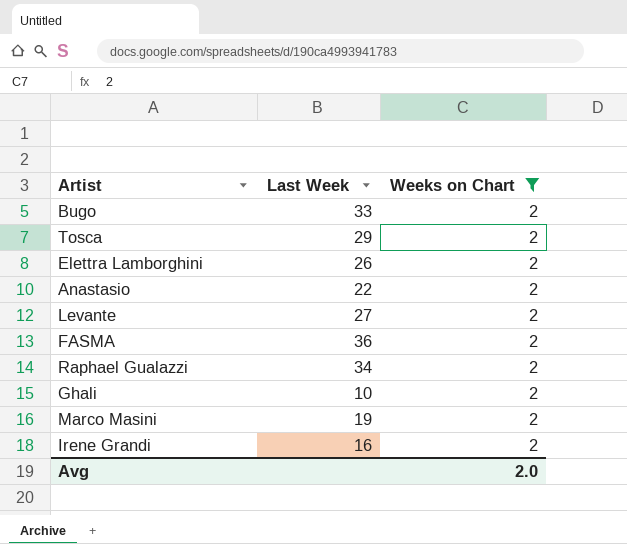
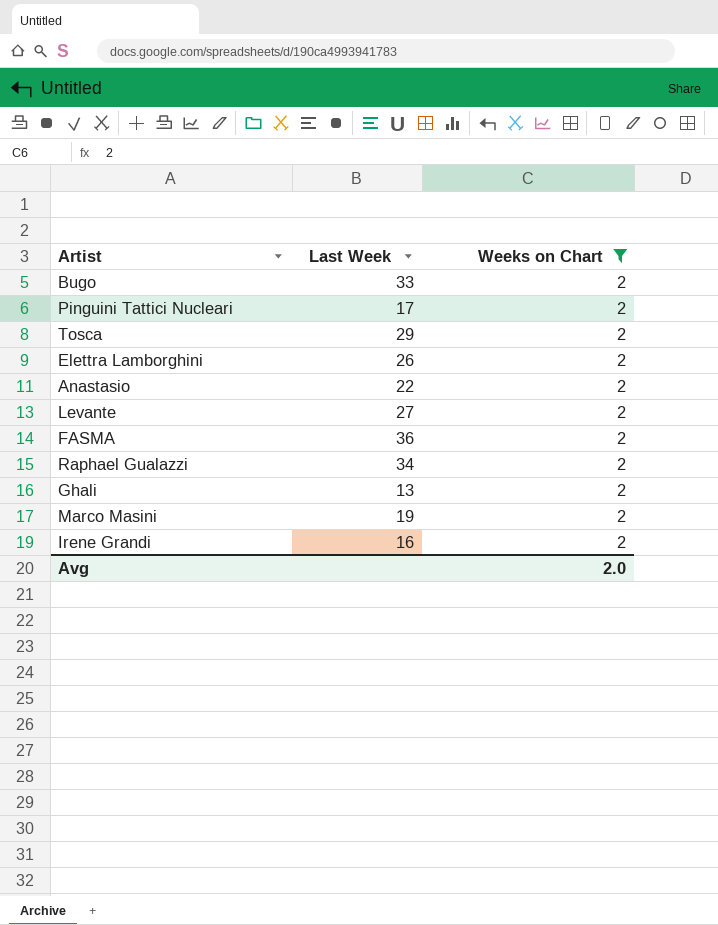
row Pinguini Tattici Nucleari: none -> 17 | 2
Ghali | Last Week: 10 -> 13

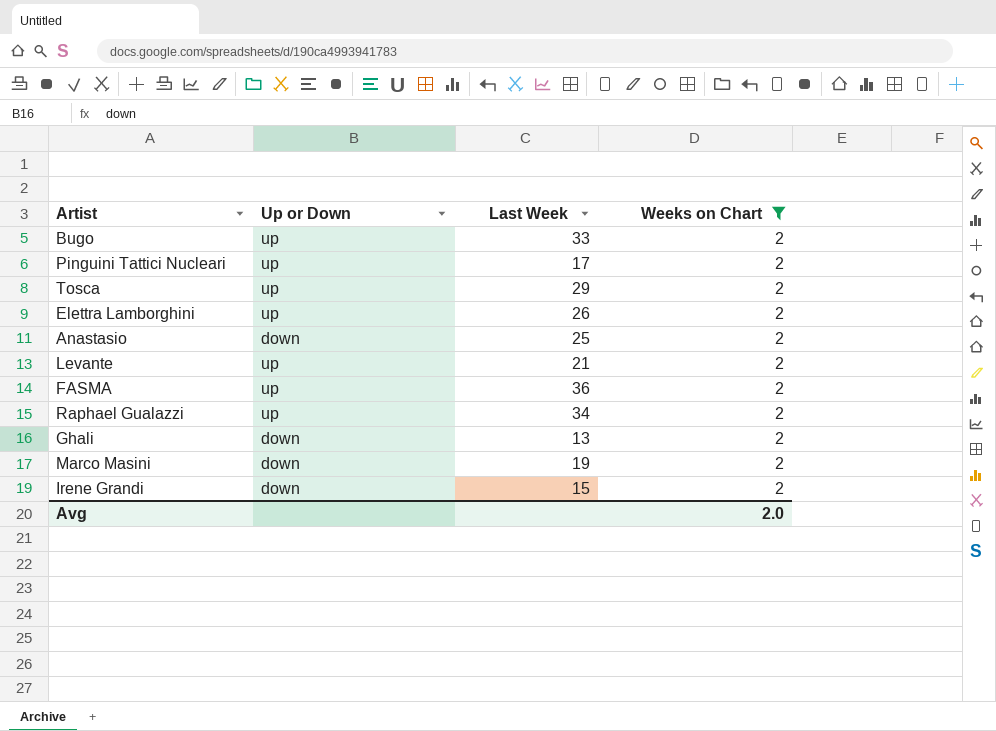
column Up or Down | position: none -> 2
Anastasio | Last Week: 22 -> 25
Levante | Last Week: 27 -> 21
Irene Grandi | Last Week: 16 -> 15

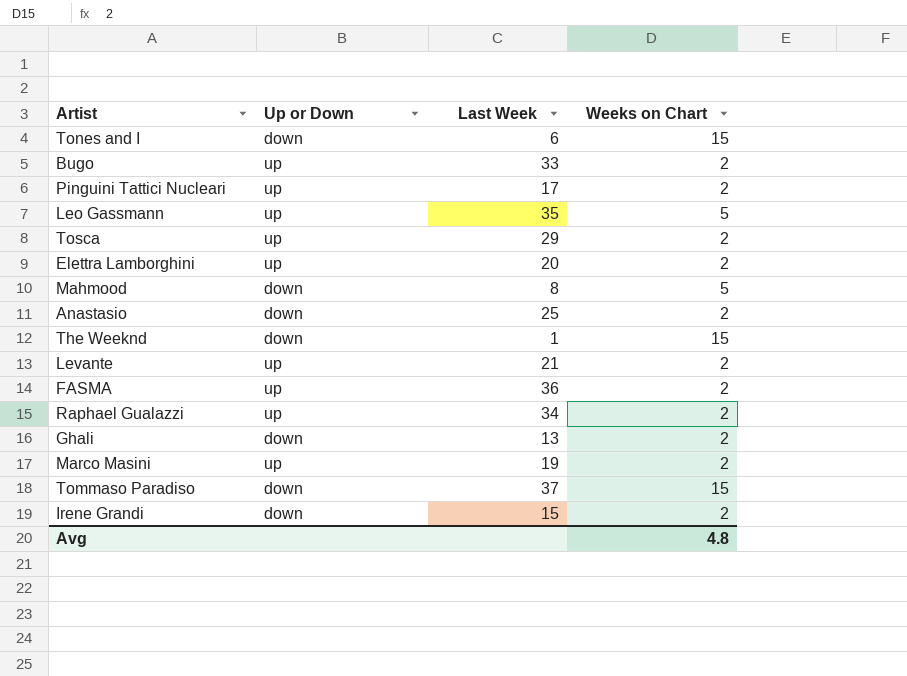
filter: Weeks on Chart = 2 -> none
Elettra Lamborghini | Last Week: 26 -> 20
Marco Masini | Up or Down: down -> up
Avg | Weeks on Chart: 2.0 -> 4.8

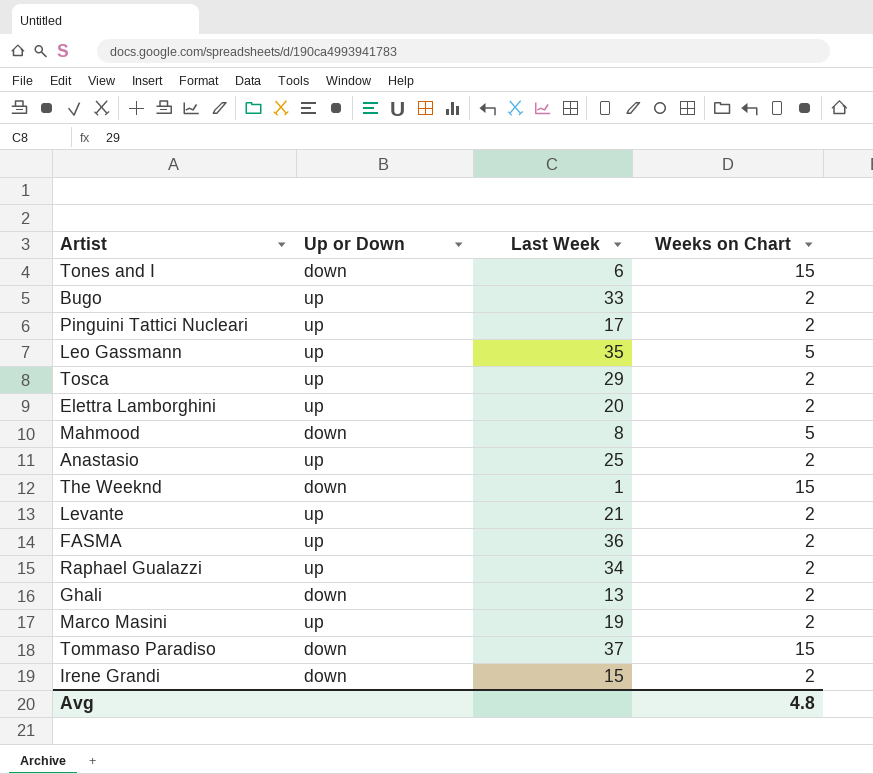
Anastasio | Up or Down: down -> up

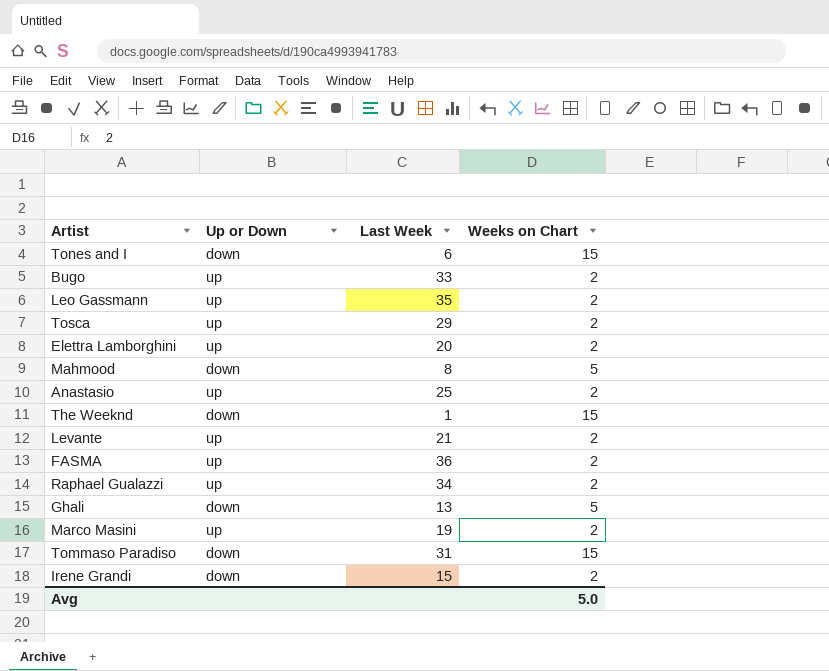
row Pinguini Tattici Nucleari: up | 17 | 2 -> none
Leo Gassmann | Weeks on Chart: 5 -> 2
Ghali | Weeks on Chart: 2 -> 5
Tommaso Paradiso | Last Week: 37 -> 31
Avg | Weeks on Chart: 4.8 -> 5.0

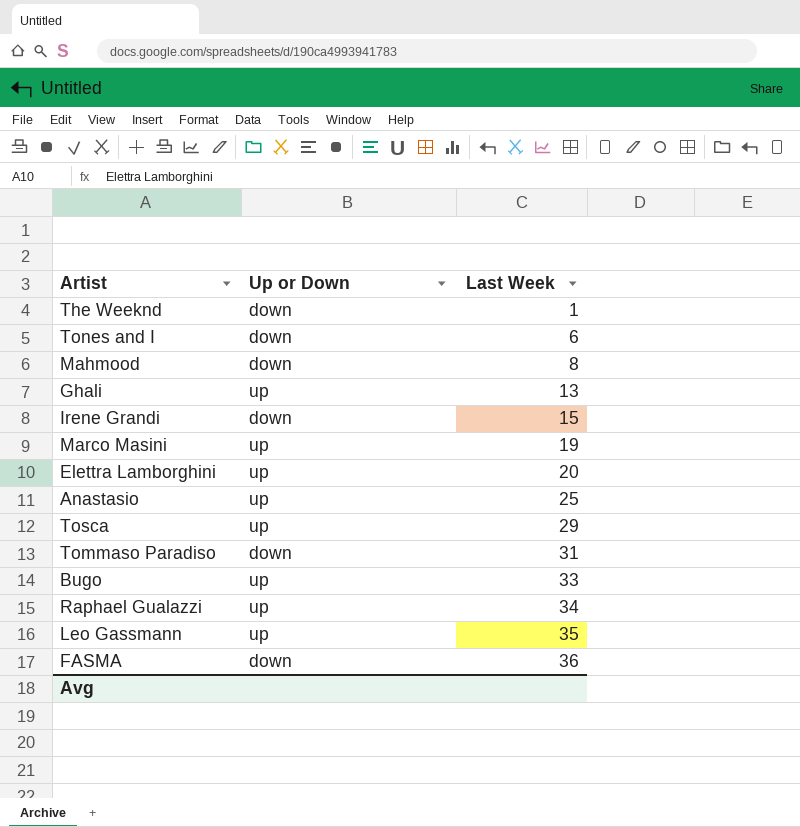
row order: none -> Last Week ascending
column Weeks on Chart | position: 4 -> none
row Levante: up | 21 | 2 -> none
Ghali | Up or Down: down -> up
FASMA | Up or Down: up -> down

